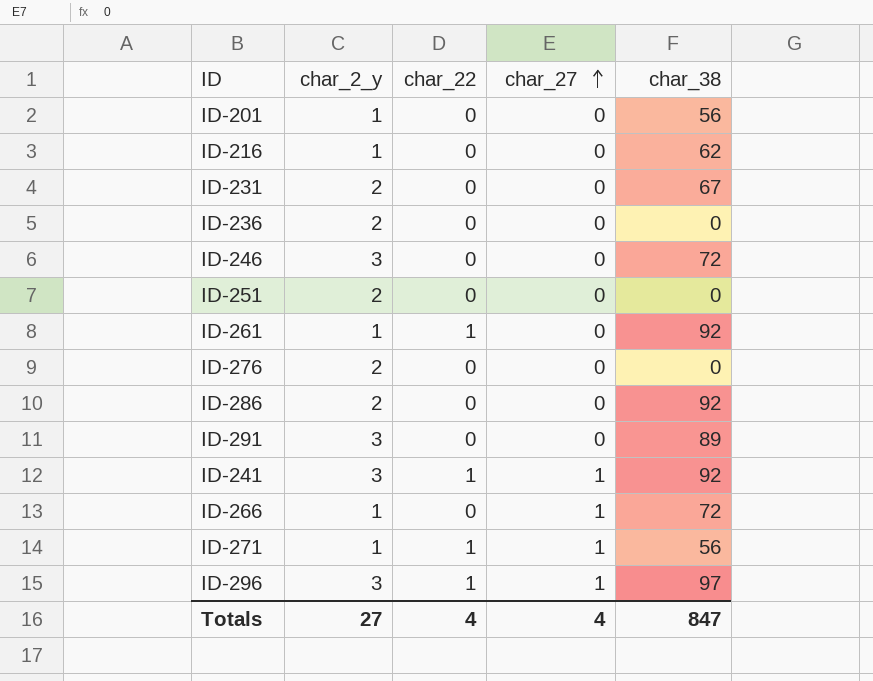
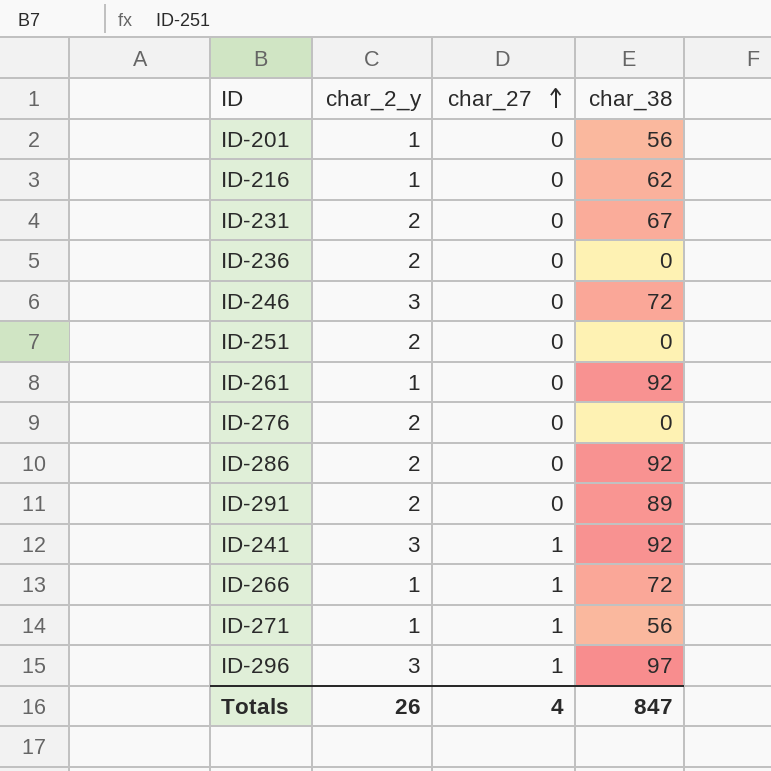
column char_22 | position: 3 -> none
ID-291 | char_2_y: 3 -> 2
Totals | char_2_y: 27 -> 26

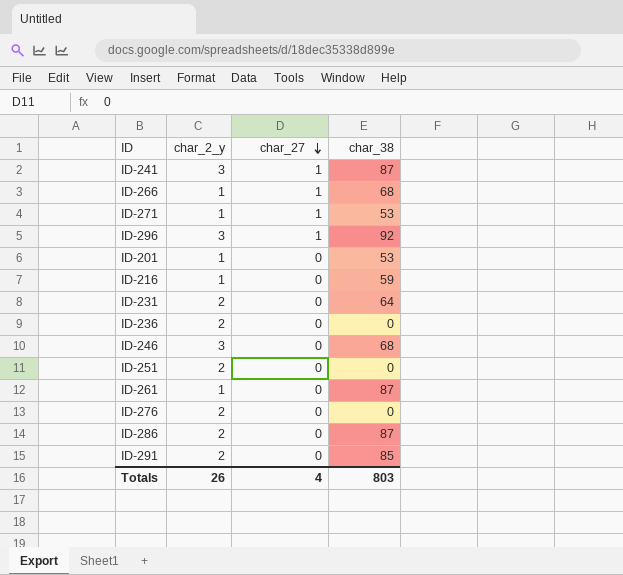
row order: char_27 ascending -> char_27 descending
ID-241 | char_38: 92 -> 87
ID-266 | char_38: 72 -> 68
ID-271 | char_38: 56 -> 53
ID-296 | char_38: 97 -> 92
ID-201 | char_38: 56 -> 53
ID-216 | char_38: 62 -> 59
ID-231 | char_38: 67 -> 64
ID-246 | char_38: 72 -> 68
ID-261 | char_38: 92 -> 87
ID-286 | char_38: 92 -> 87
ID-291 | char_38: 89 -> 85
Totals | char_38: 847 -> 803

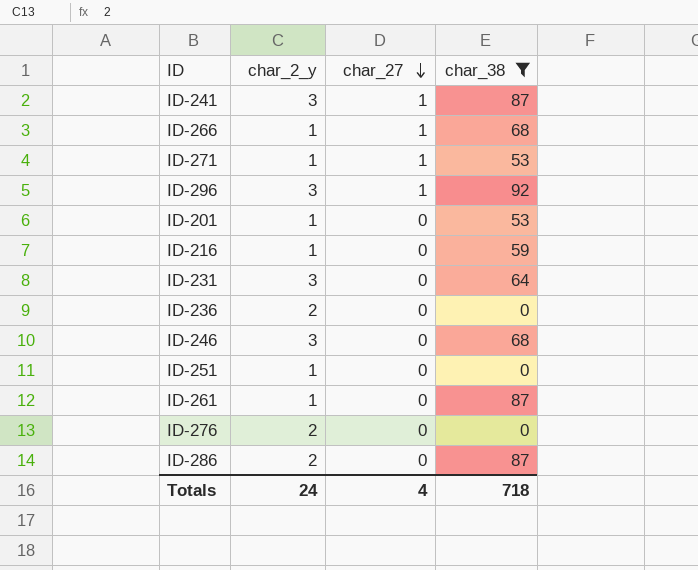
filter: none -> char_38 != 85
ID-231 | char_2_y: 2 -> 3
ID-251 | char_2_y: 2 -> 1
Totals | char_2_y: 26 -> 24
Totals | char_38: 803 -> 718

